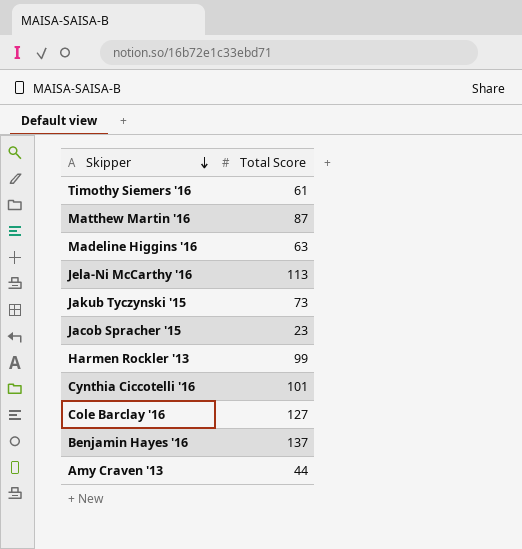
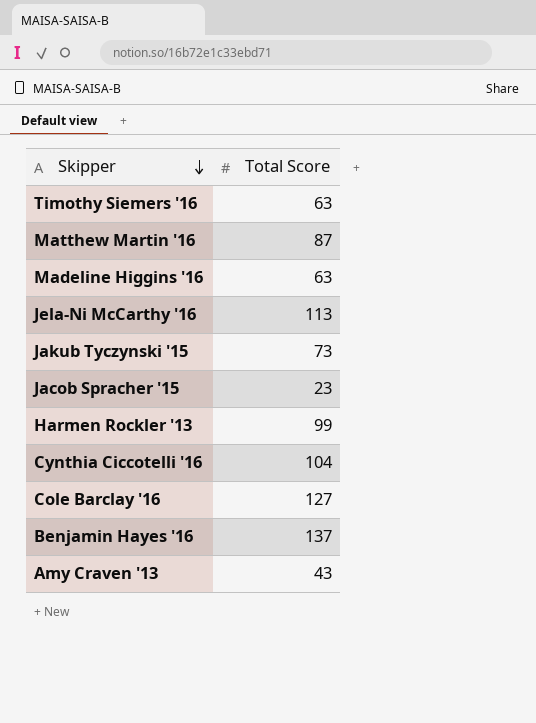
Timothy Siemers '16 | Total Score: 61 -> 63
Cynthia Ciccotelli '16 | Total Score: 101 -> 104
Amy Craven '13 | Total Score: 44 -> 43

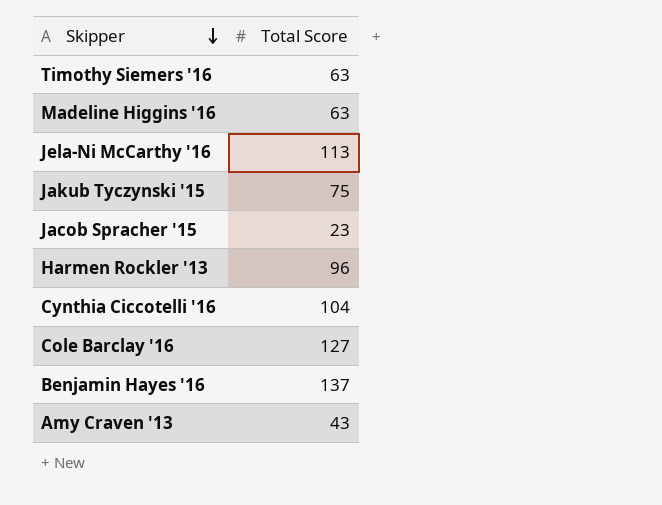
row Matthew Martin '16: 87 -> none
Jakub Tyczynski '15 | Total Score: 73 -> 75
Harmen Rockler '13 | Total Score: 99 -> 96

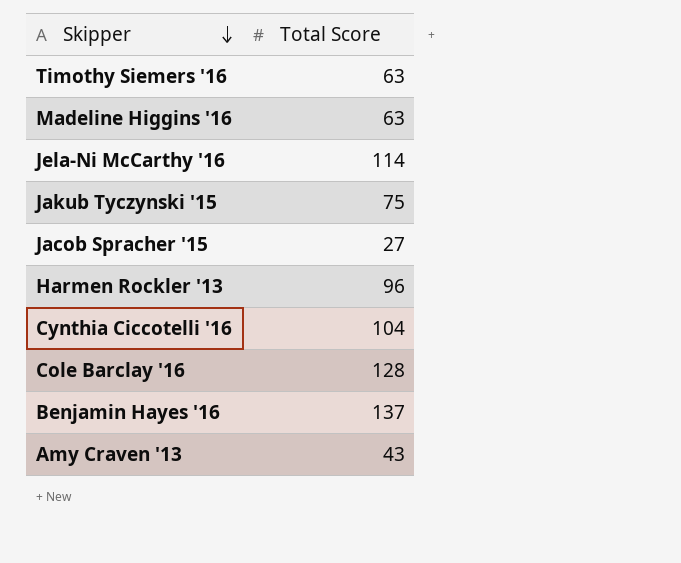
Jela-Ni McCarthy '16 | Total Score: 113 -> 114
Jacob Spracher '15 | Total Score: 23 -> 27
Cole Barclay '16 | Total Score: 127 -> 128

